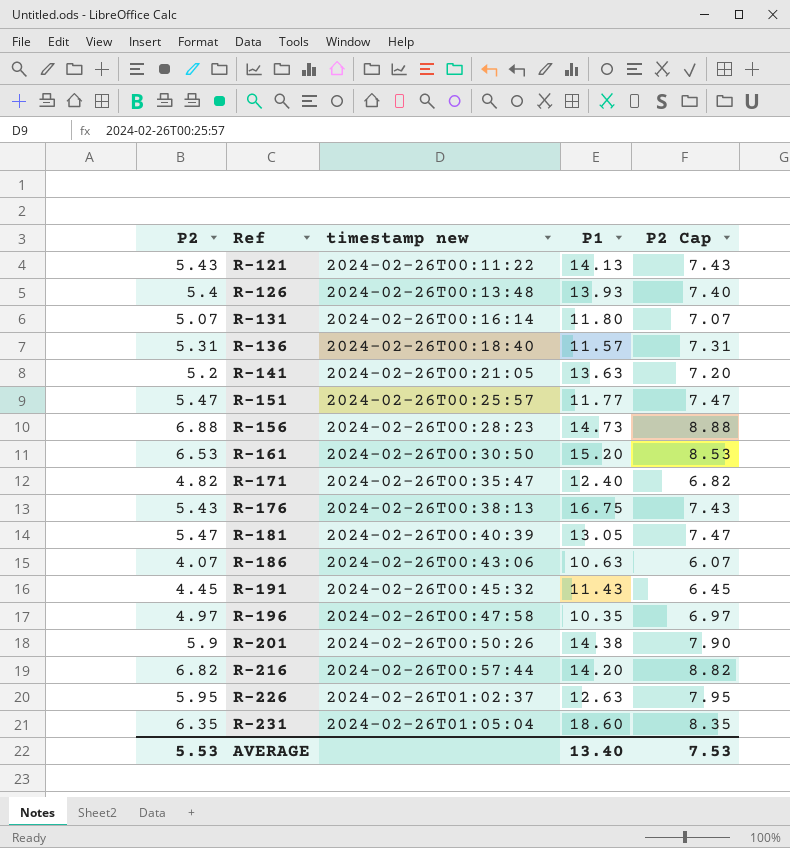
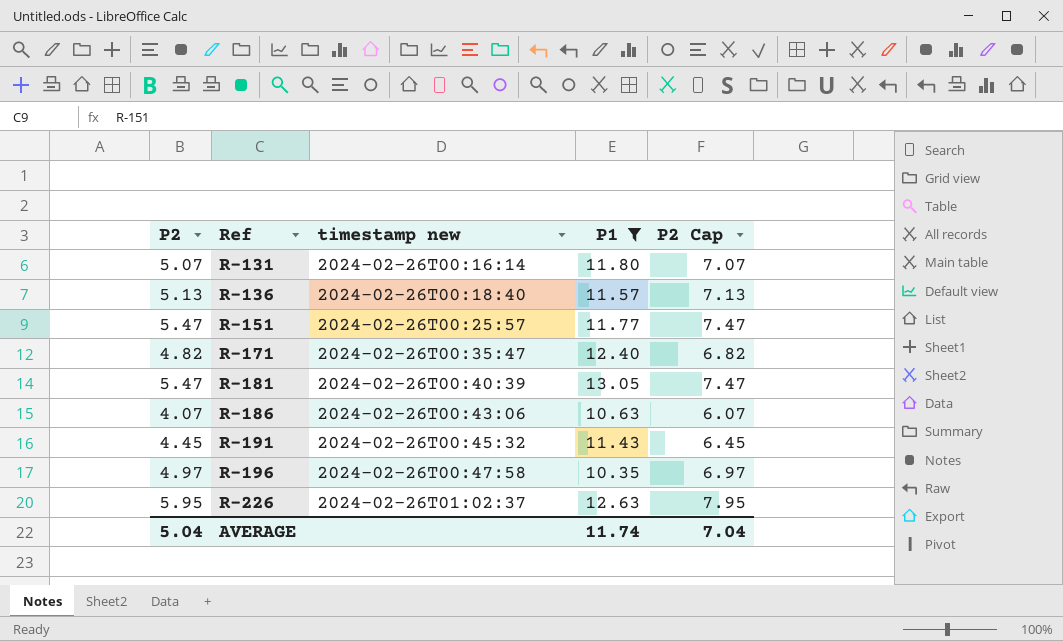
filter: none -> P1 <= 13.05
R-136 | P2: 5.31 -> 5.13
R-136 | P2 Cap: 7.31 -> 7.13
AVERAGE | P2: 5.53 -> 5.04
AVERAGE | P1: 13.40 -> 11.74
AVERAGE | P2 Cap: 7.53 -> 7.04

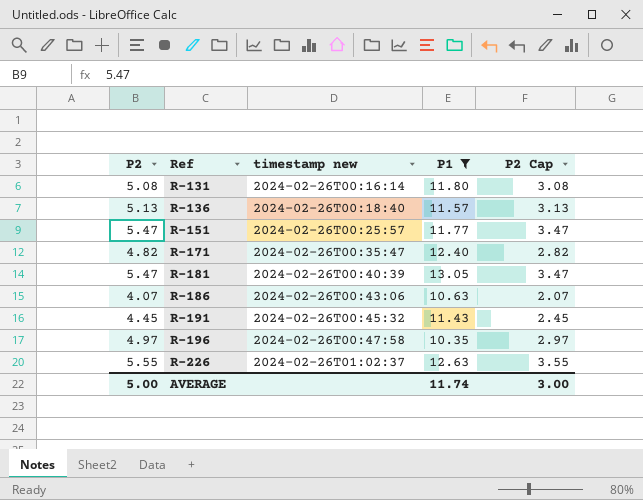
column P2 Cap | formula: [P2] + 2 -> [P2] - 2
R-131 | P2: 5.07 -> 5.08
R-226 | P2: 5.95 -> 5.55
AVERAGE | P2: 5.04 -> 5.00
AVERAGE | P2 Cap: 7.04 -> 3.00

